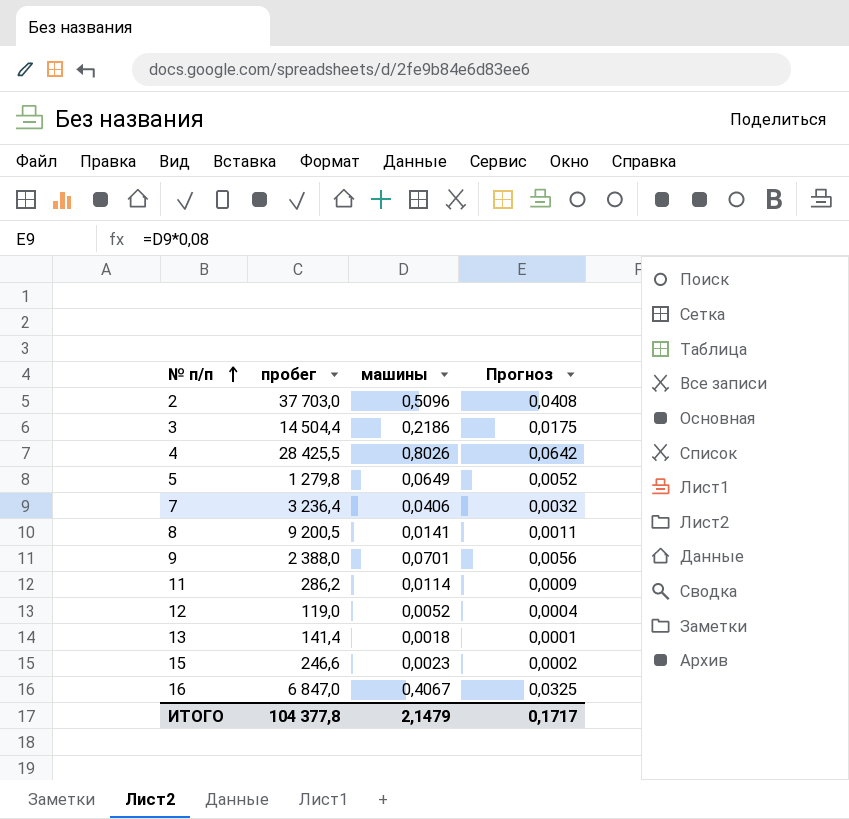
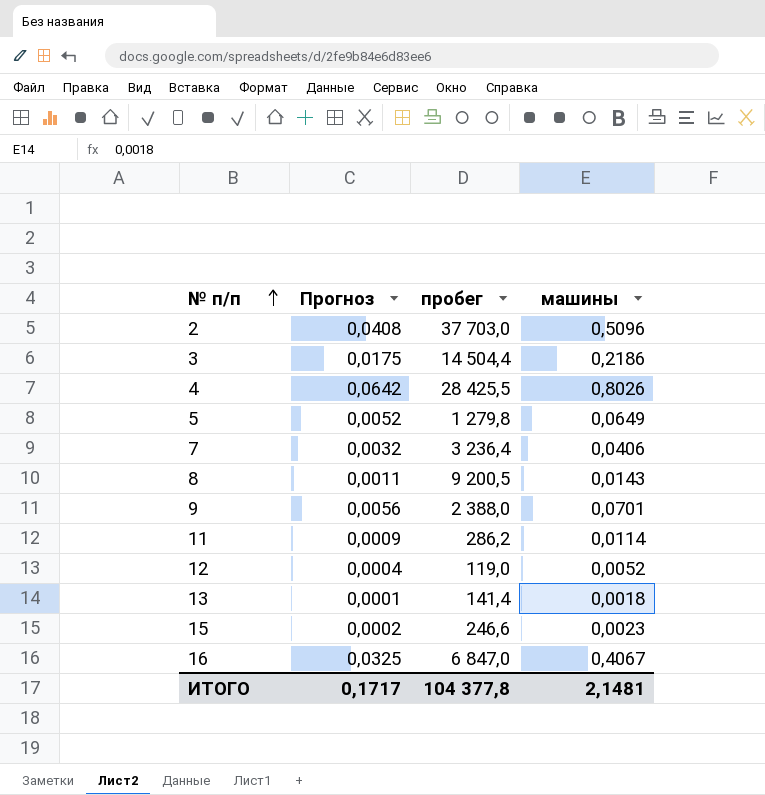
column Прогноз | position: 4 -> 2
8 | машины: 0,0141 -> 0,0143
ИТОГО | машины: 2,1479 -> 2,1481

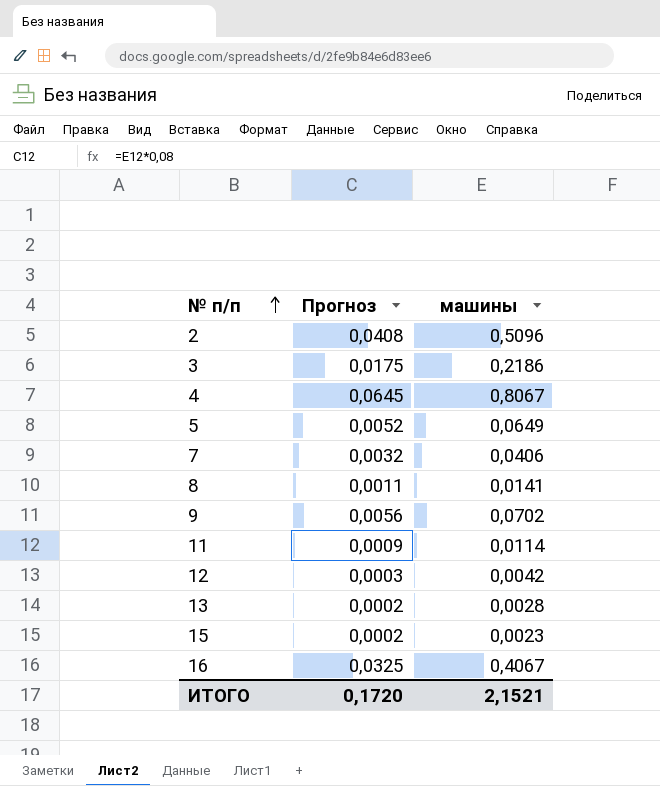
column пробег | position: 3 -> none
4 | Прогноз: 0,0642 -> 0,0645
4 | машины: 0,8026 -> 0,8067
8 | машины: 0,0143 -> 0,0141
9 | машины: 0,0701 -> 0,0702
12 | Прогноз: 0,0004 -> 0,0003
12 | машины: 0,0052 -> 0,0042
13 | Прогноз: 0,0001 -> 0,0002
13 | машины: 0,0018 -> 0,0028
ИТОГО | Прогноз: 0,1717 -> 0,1720
ИТОГО | машины: 2,1481 -> 2,1521

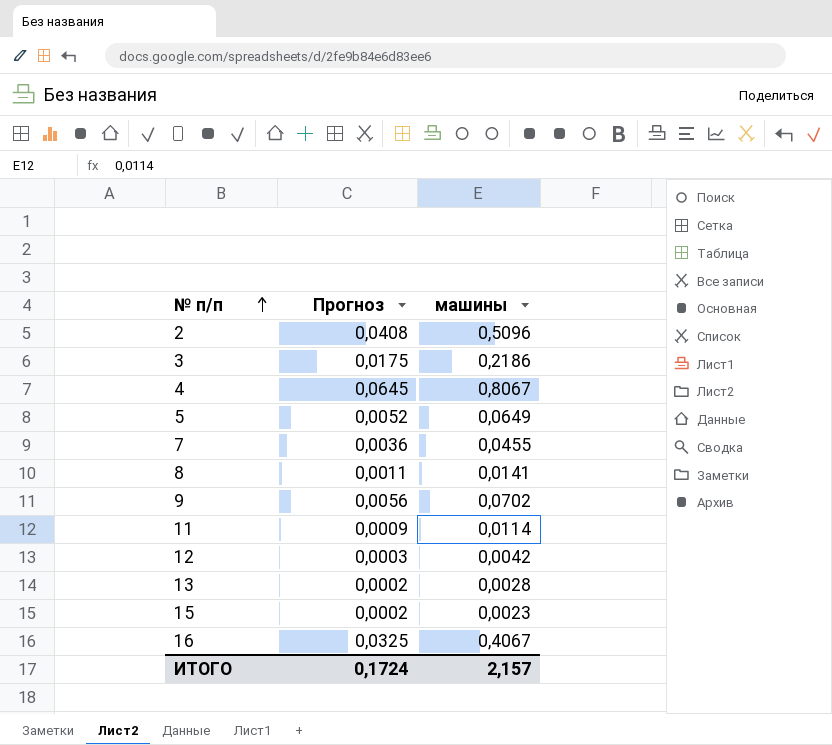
7 | Прогноз: 0,0032 -> 0,0036
7 | машины: 0,0406 -> 0,0455
ИТОГО | Прогноз: 0,1720 -> 0,1724
ИТОГО | машины: 2,1521 -> 2,157

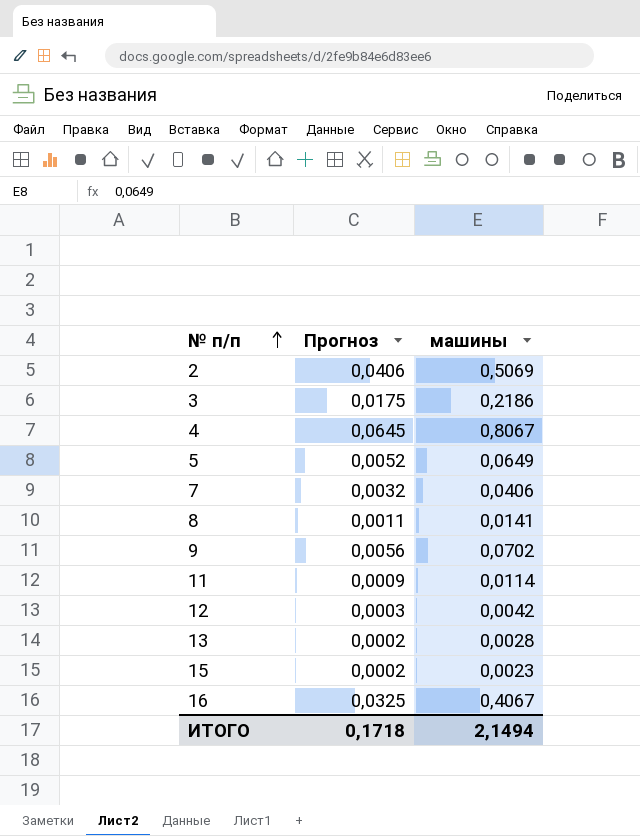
2 | Прогноз: 0,0408 -> 0,0406
2 | машины: 0,5096 -> 0,5069
7 | Прогноз: 0,0036 -> 0,0032
7 | машины: 0,0455 -> 0,0406
ИТОГО | Прогноз: 0,1724 -> 0,1718
ИТОГО | машины: 2,157 -> 2,1494

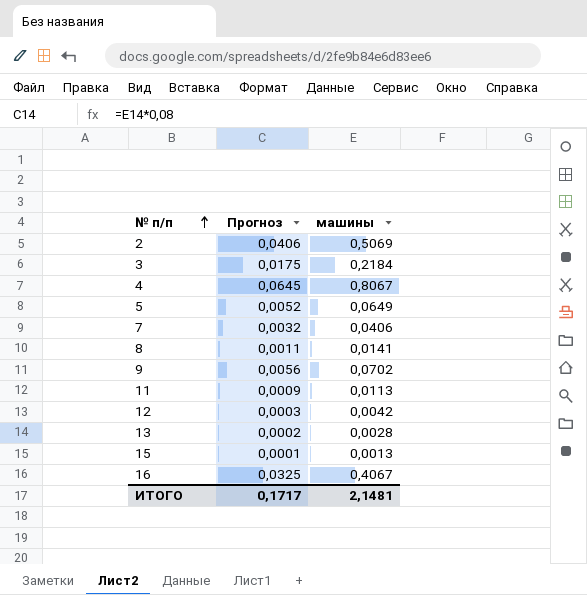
3 | машины: 0,2186 -> 0,2184
11 | машины: 0,0114 -> 0,0113
15 | Прогноз: 0,0002 -> 0,0001
15 | машины: 0,0023 -> 0,0013
ИТОГО | Прогноз: 0,1718 -> 0,1717
ИТОГО | машины: 2,1494 -> 2,1481

